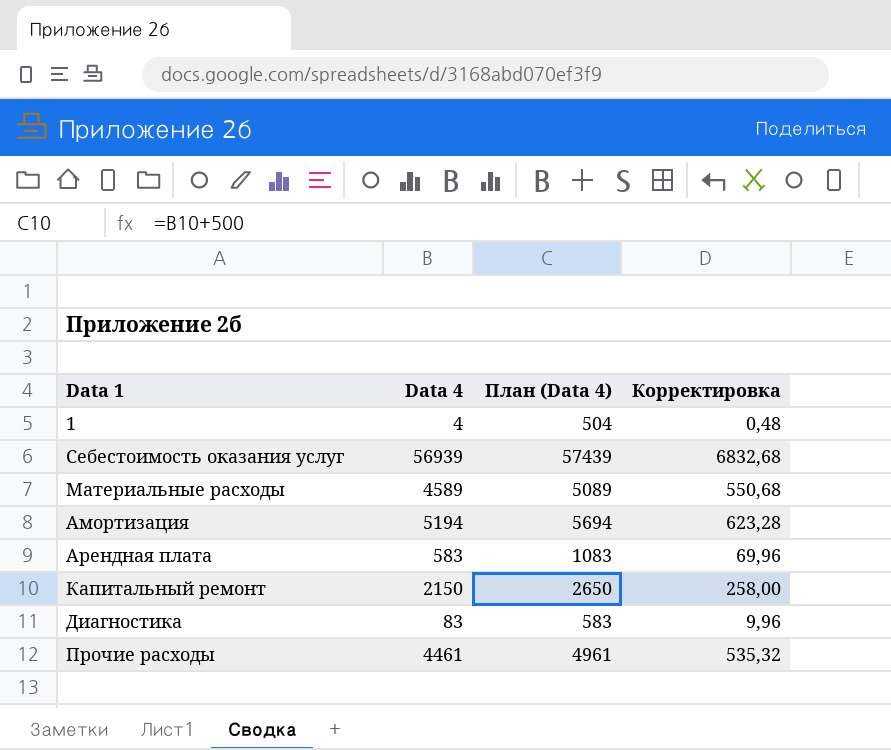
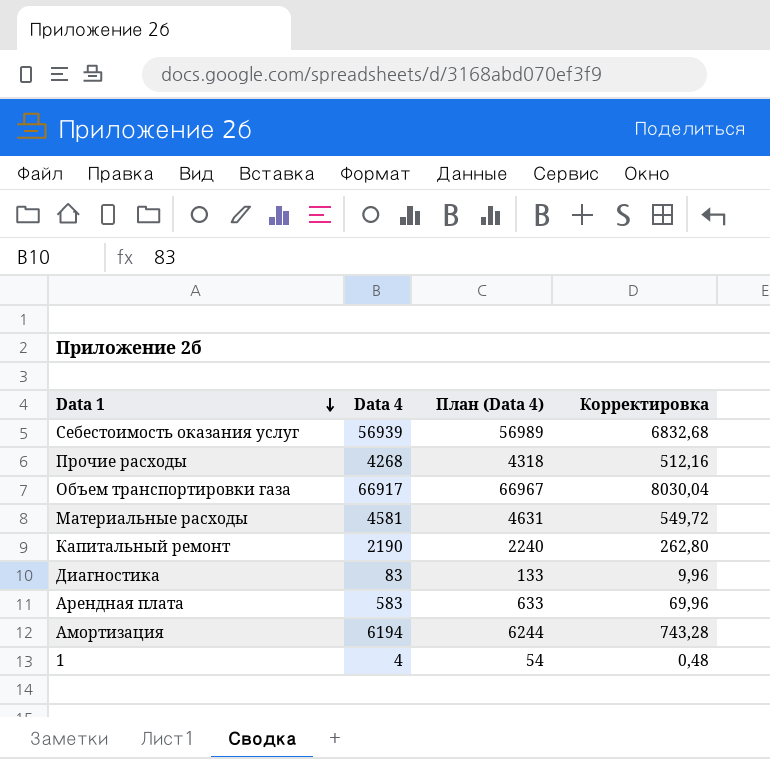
row order: none -> Data 1 descending
column План (Data 4) | formula: [Data 4] + 500 -> [Data 4] + 50
Прочие расходы | Data 4: 4461 -> 4268
Прочие расходы | Корректировка: 535,32 -> 512,16
row Объем транспортировки газа: none -> 66917 | 66967 | 8030,04
Материальные расходы | Data 4: 4589 -> 4581
Материальные расходы | Корректировка: 550,68 -> 549,72
Капитальный ремонт | Data 4: 2150 -> 2190
Капитальный ремонт | Корректировка: 258,00 -> 262,80
Амортизация | Data 4: 5194 -> 6194
Амортизация | Корректировка: 623,28 -> 743,28

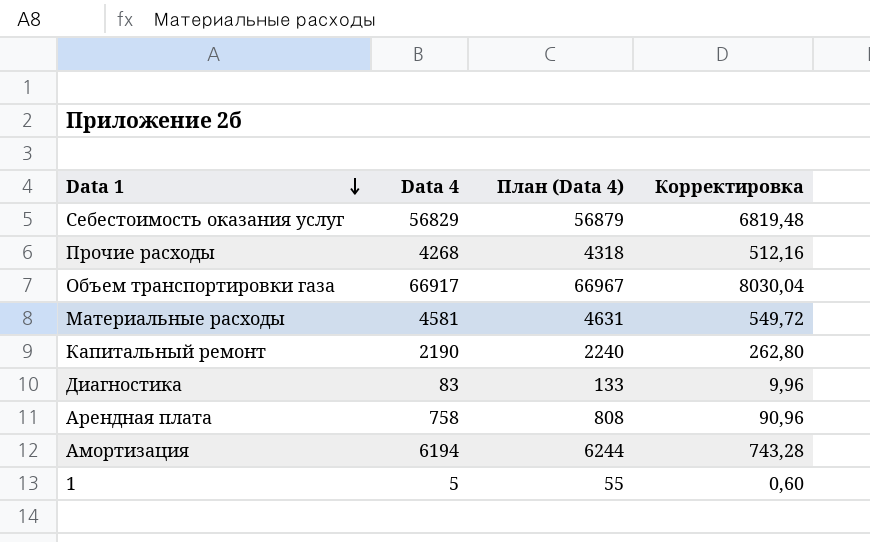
Себестоимость оказания услуг | Data 4: 56939 -> 56829
Себестоимость оказания услуг | План (Data 4): 56989 -> 56879
Себестоимость оказания услуг | Корректировка: 6832,68 -> 6819,48
Арендная плата | Data 4: 583 -> 758
Арендная плата | План (Data 4): 633 -> 808
Арендная плата | Корректировка: 69,96 -> 90,96
1 | Data 4: 4 -> 5
1 | План (Data 4): 54 -> 55
1 | Корректировка: 0,48 -> 0,60

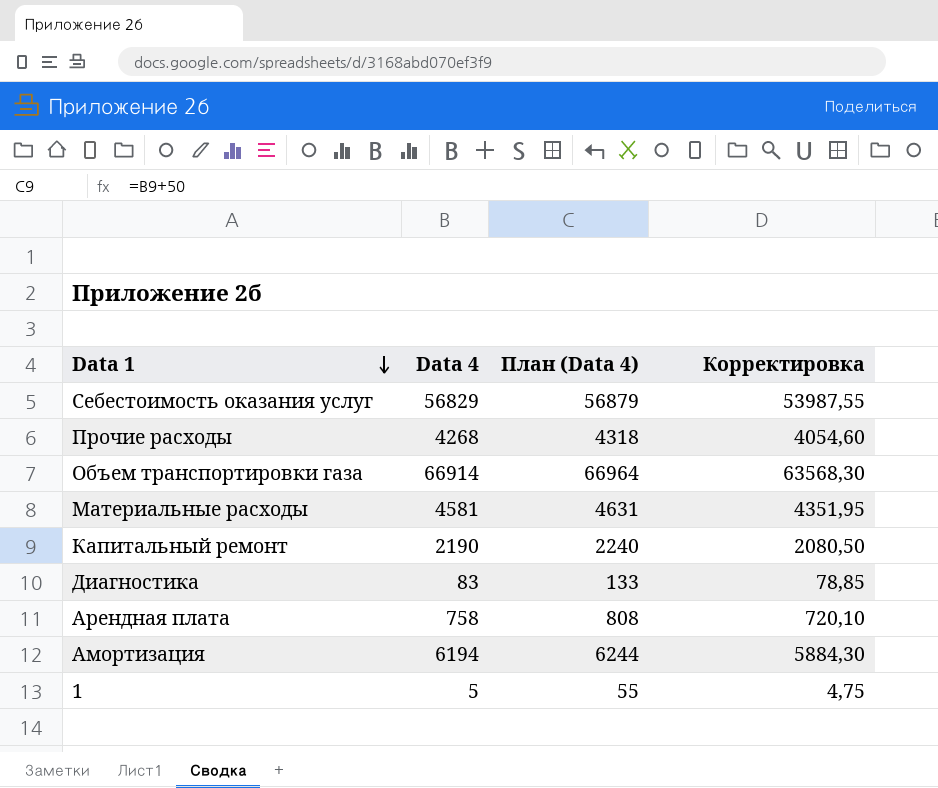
column Корректировка | formula: [Data 4] * 0,12 -> [Data 4] * 0,95
Объем транспортировки газа | Data 4: 66917 -> 66914
Объем транспортировки газа | План (Data 4): 66967 -> 66964

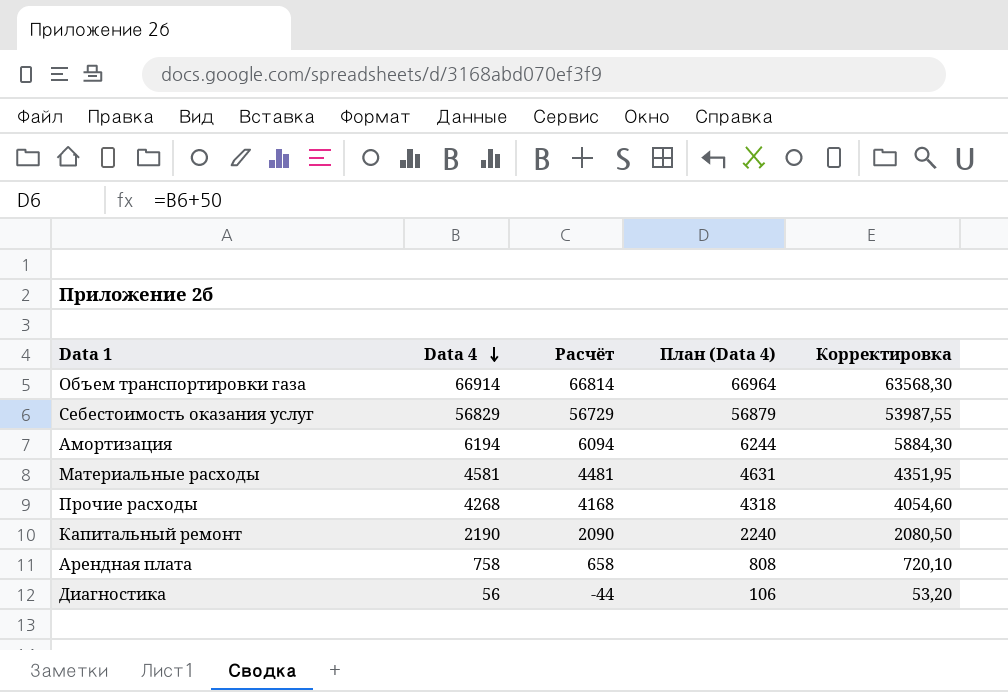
row order: Data 1 descending -> Data 4 descending
column Расчёт | formula: none -> [Data 4] - 100
row 1: 5 | 55 | 4,75 -> none
Диагностика | Data 4: 83 -> 56
Диагностика | План (Data 4): 133 -> 106
Диагностика | Корректировка: 78,85 -> 53,20

